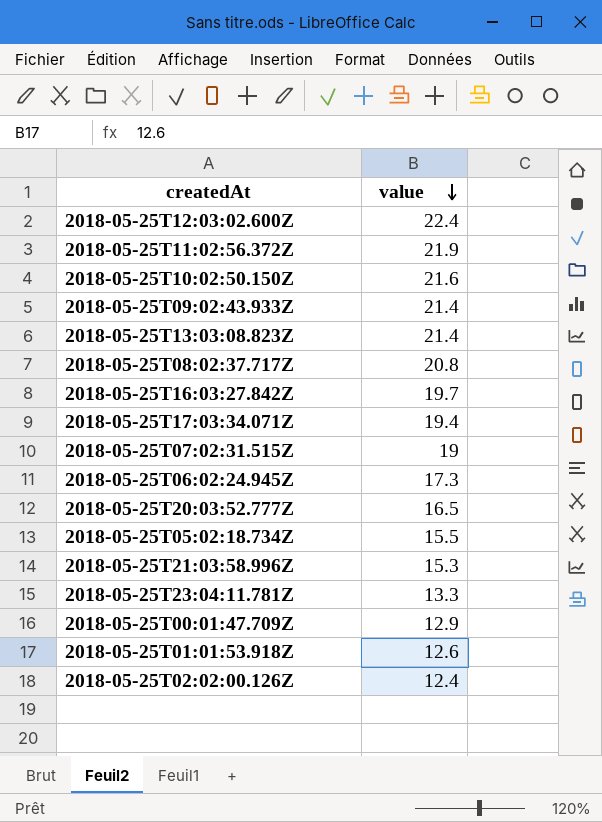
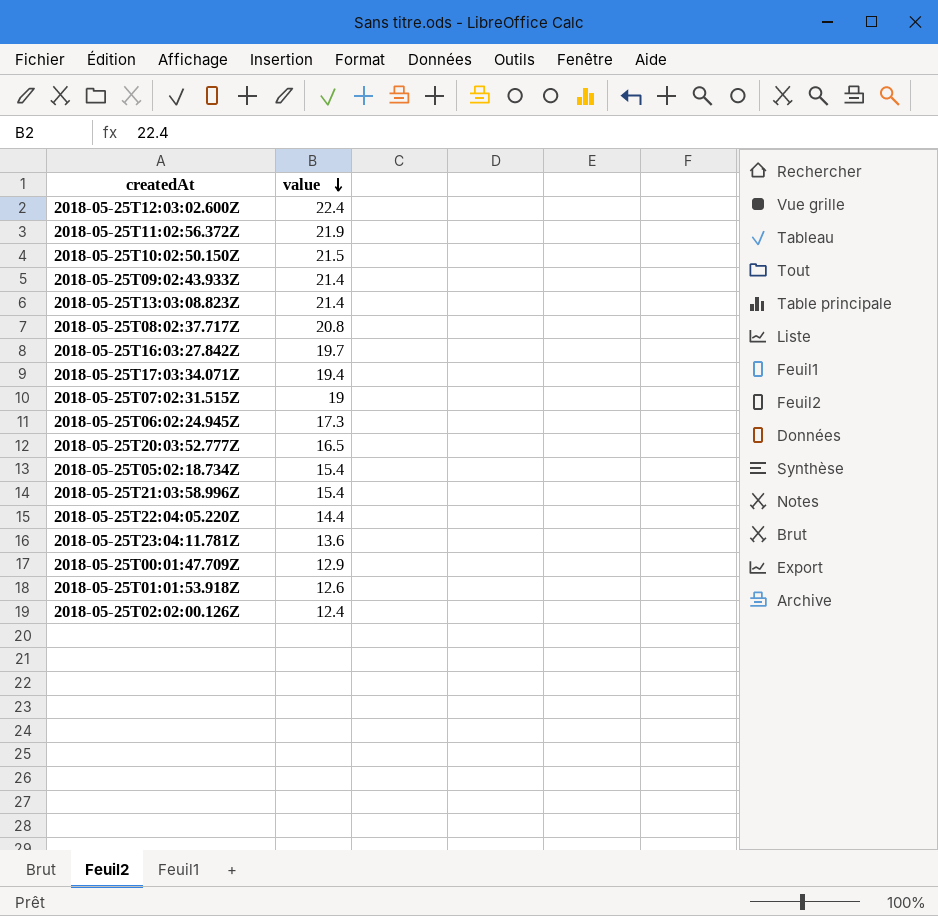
2018-05-25T10:02:50.150Z | value: 21.6 -> 21.5
2018-05-25T05:02:18.734Z | value: 15.5 -> 15.4
2018-05-25T21:03:58.996Z | value: 15.3 -> 15.4
row 2018-05-25T22:04:05.220Z: none -> 14.4
2018-05-25T23:04:11.781Z | value: 13.3 -> 13.6

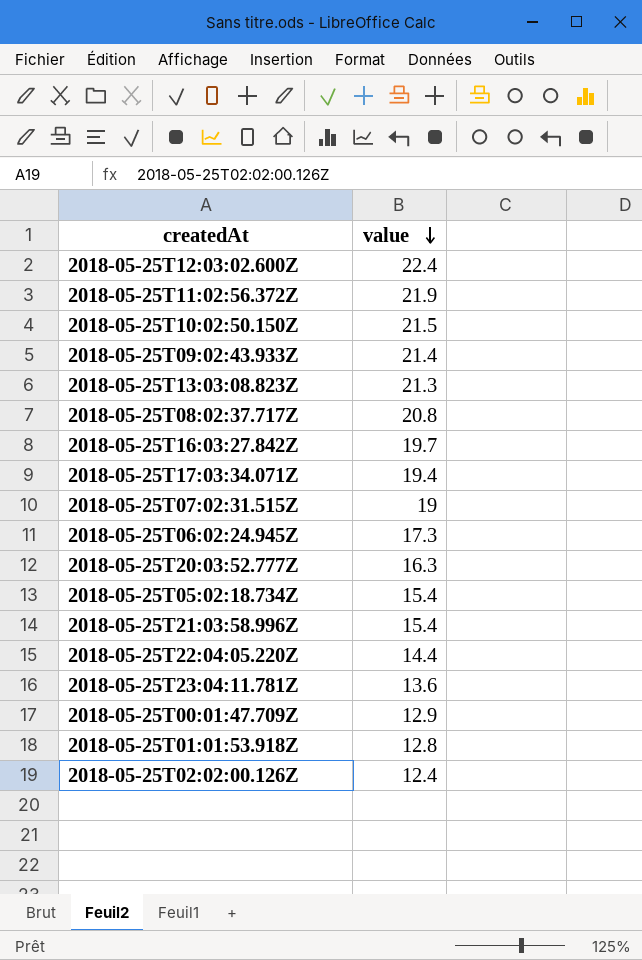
2018-05-25T13:03:08.823Z | value: 21.4 -> 21.3
2018-05-25T20:03:52.777Z | value: 16.5 -> 16.3
2018-05-25T01:01:53.918Z | value: 12.6 -> 12.8

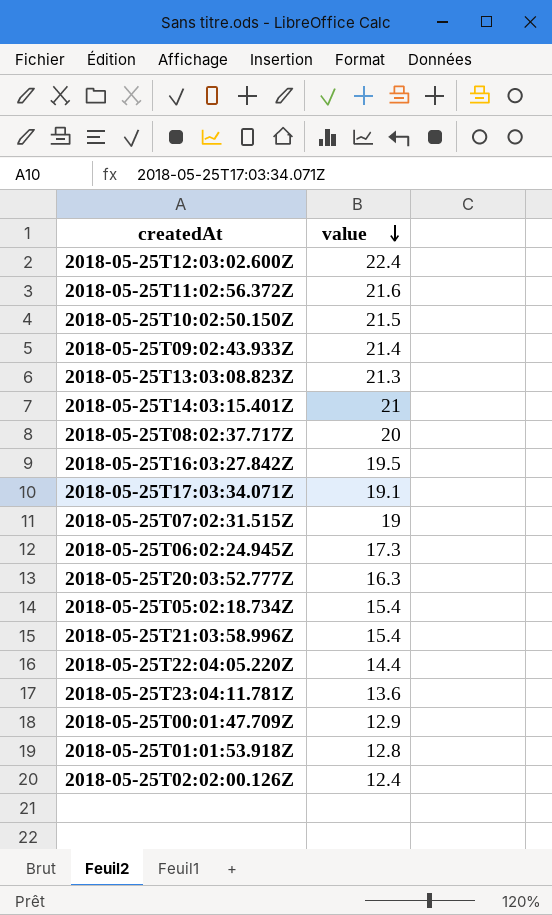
2018-05-25T11:02:56.372Z | value: 21.9 -> 21.6
row 2018-05-25T14:03:15.401Z: none -> 21
2018-05-25T08:02:37.717Z | value: 20.8 -> 20
2018-05-25T16:03:27.842Z | value: 19.7 -> 19.5
2018-05-25T17:03:34.071Z | value: 19.4 -> 19.1

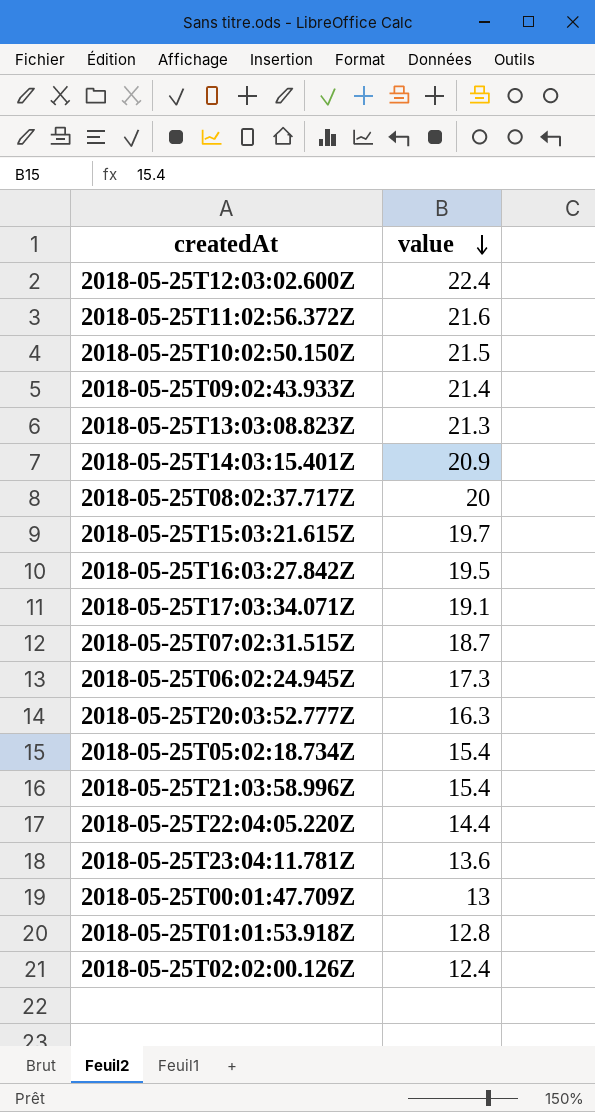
2018-05-25T14:03:15.401Z | value: 21 -> 20.9
row 2018-05-25T15:03:21.615Z: none -> 19.7
2018-05-25T07:02:31.515Z | value: 19 -> 18.7
2018-05-25T00:01:47.709Z | value: 12.9 -> 13

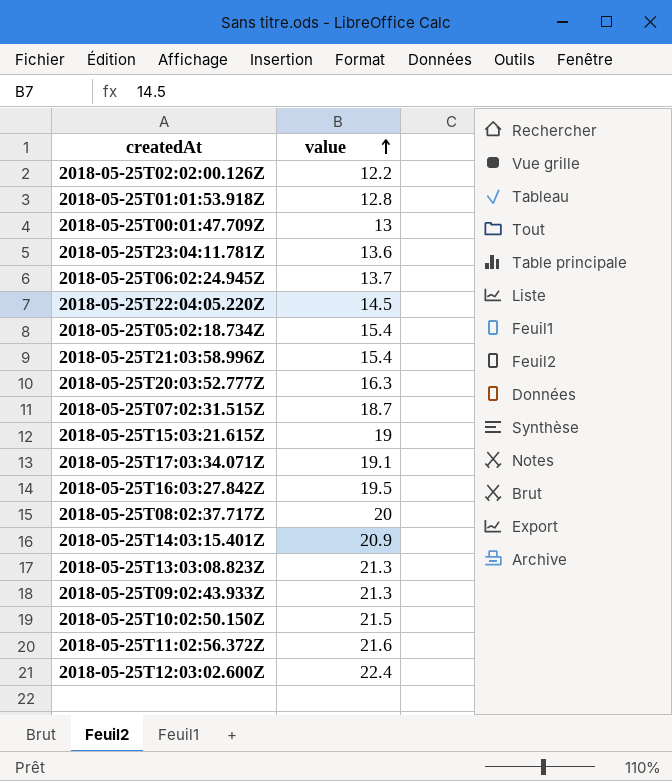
row order: value descending -> value ascending
2018-05-25T02:02:00.126Z | value: 12.4 -> 12.2
2018-05-25T06:02:24.945Z | value: 17.3 -> 13.7
2018-05-25T22:04:05.220Z | value: 14.4 -> 14.5
2018-05-25T15:03:21.615Z | value: 19.7 -> 19
2018-05-25T09:02:43.933Z | value: 21.4 -> 21.3

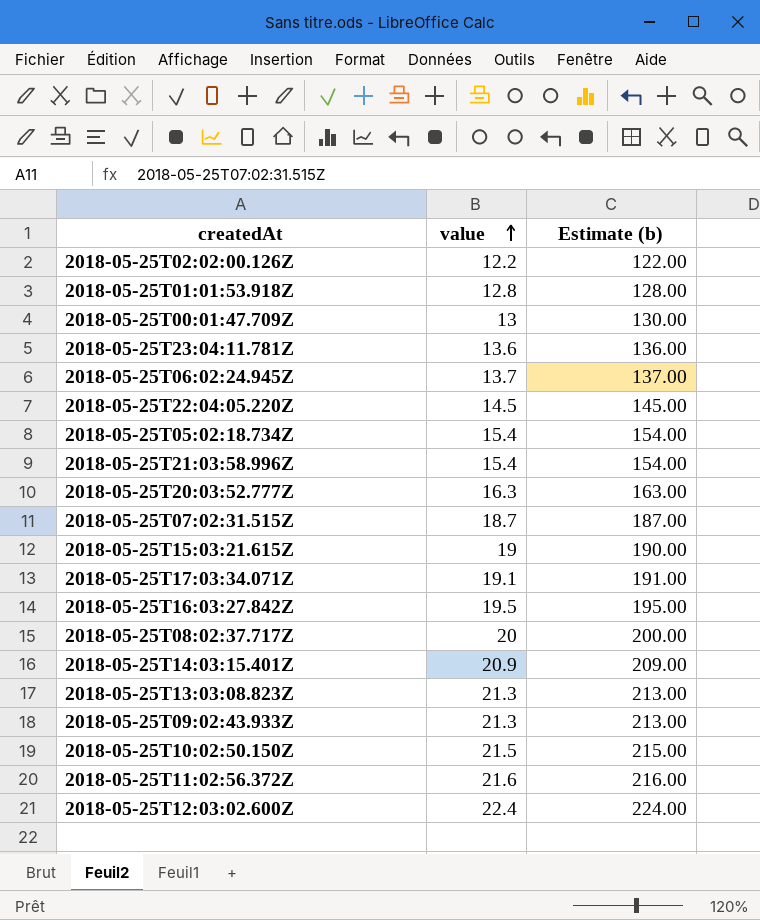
column Estimate (b) | formula: none -> [value] * 10

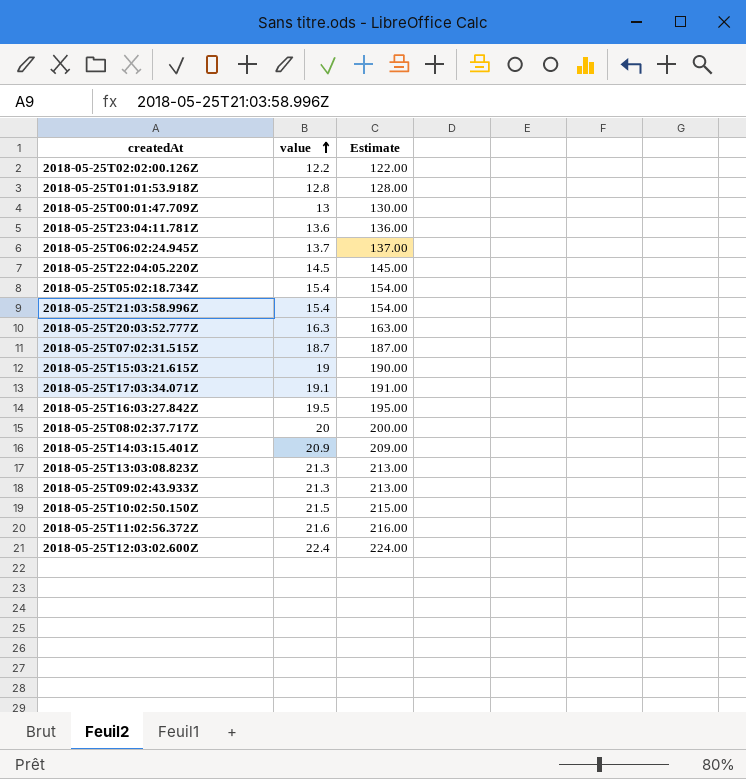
column name: Estimate (b) -> Estimate

